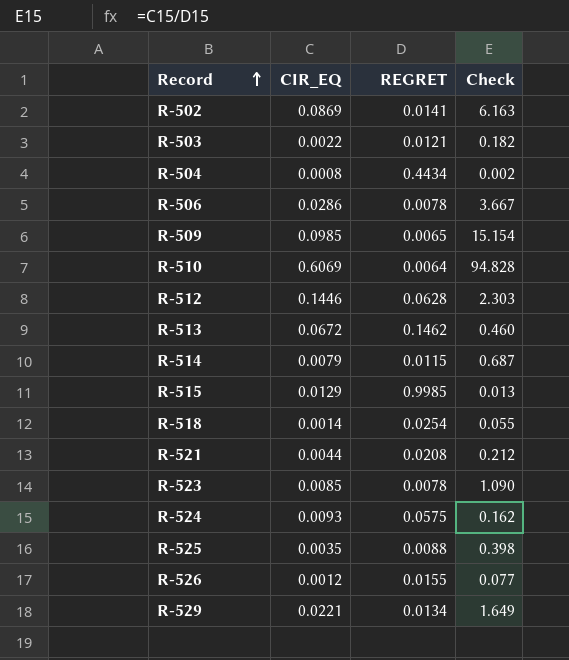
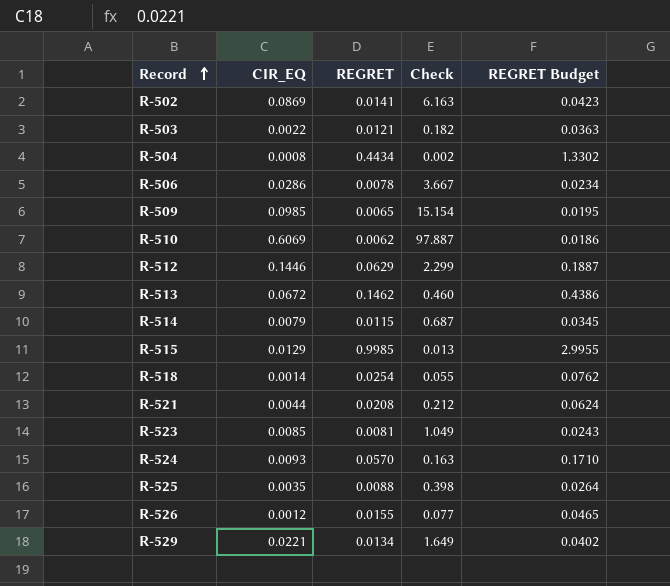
column REGRET Budget | formula: none -> [REGRET] * 3
R-510 | REGRET: 0.0064 -> 0.0062
R-510 | Check: 94.828 -> 97.887
R-512 | REGRET: 0.0628 -> 0.0629
R-512 | Check: 2.303 -> 2.299
R-523 | REGRET: 0.0078 -> 0.0081
R-523 | Check: 1.090 -> 1.049
R-524 | REGRET: 0.0575 -> 0.0570
R-524 | Check: 0.162 -> 0.163

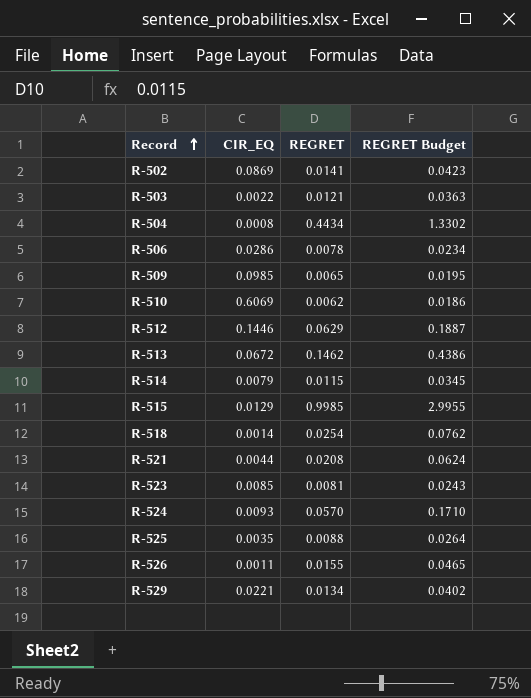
column Check | formula: [CIR_EQ] / [REGRET] -> none
R-526 | CIR_EQ: 0.0012 -> 0.0011

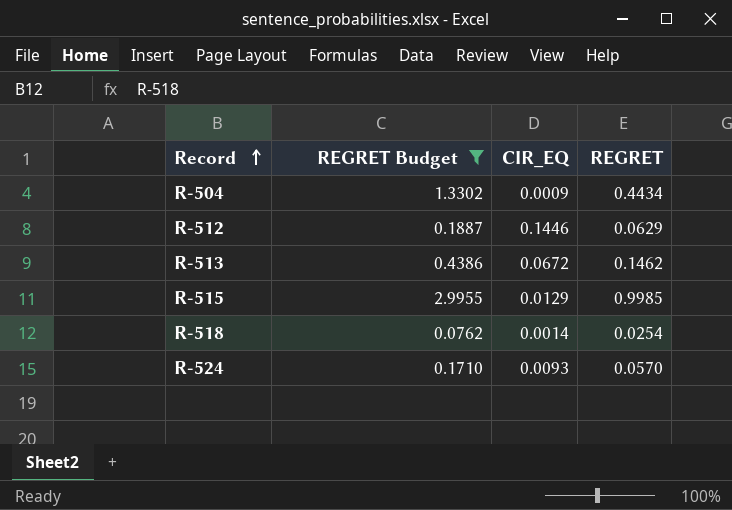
filter: none -> REGRET Budget >= 0.0762
column REGRET Budget | position: 4 -> 2
R-504 | CIR_EQ: 0.0008 -> 0.0009

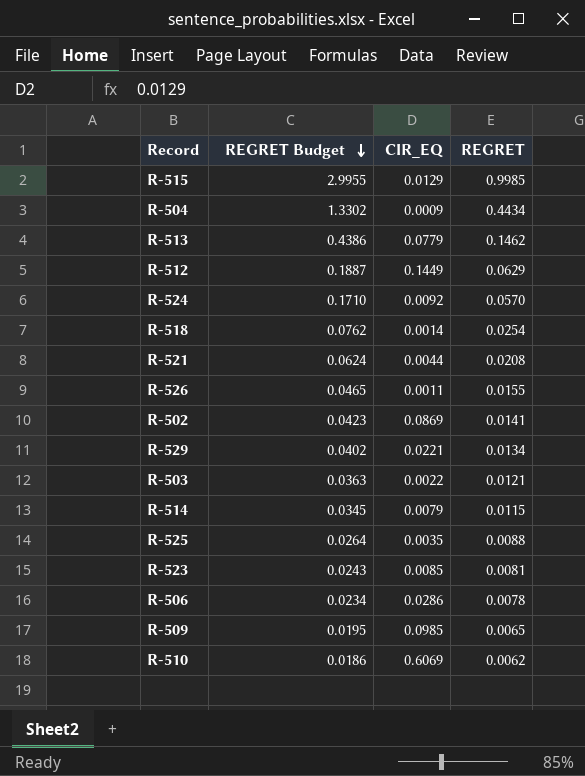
filter: REGRET Budget >= 0.0762 -> none
row order: Record ascending -> REGRET Budget descending
R-513 | CIR_EQ: 0.0672 -> 0.0779
R-512 | CIR_EQ: 0.1446 -> 0.1449
R-524 | CIR_EQ: 0.0093 -> 0.0092

